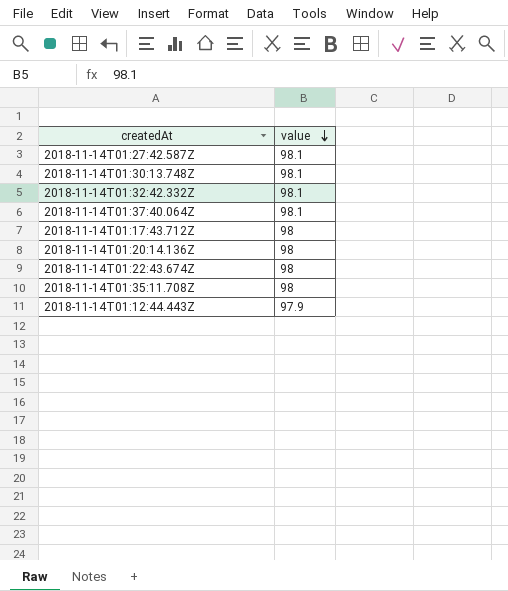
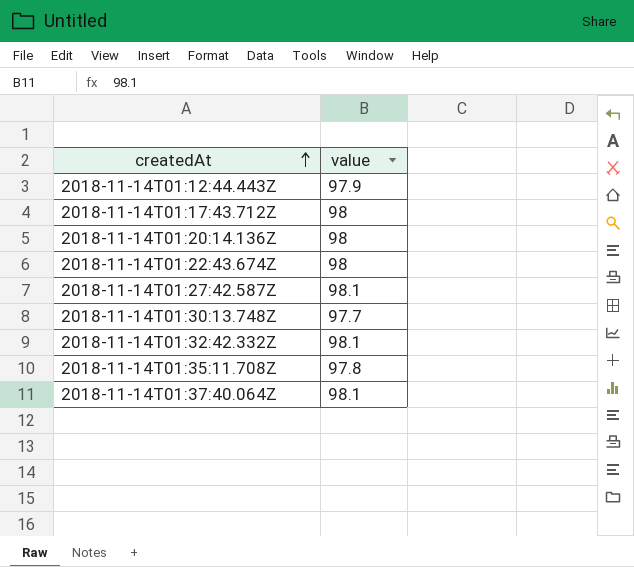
row order: value descending -> createdAt ascending
2018-11-14T01:30:13.748Z | value: 98.1 -> 97.7
2018-11-14T01:35:11.708Z | value: 98 -> 97.8

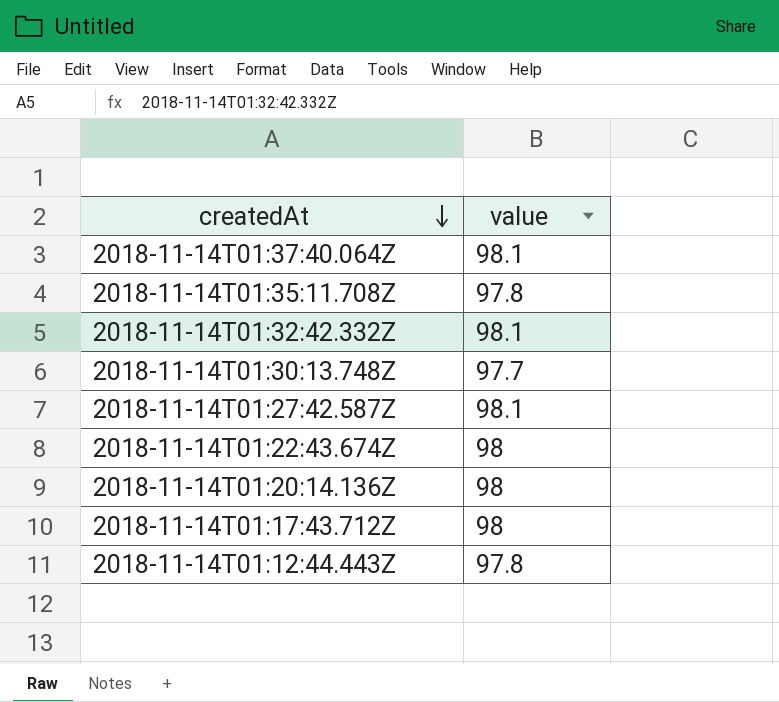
row order: createdAt ascending -> createdAt descending
2018-11-14T01:12:44.443Z | value: 97.9 -> 97.8

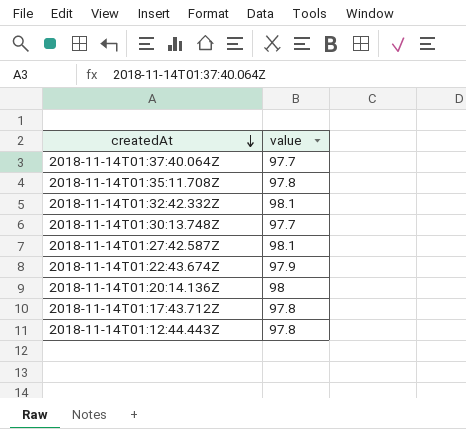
2018-11-14T01:37:40.064Z | value: 98.1 -> 97.7
2018-11-14T01:22:43.674Z | value: 98 -> 97.9
2018-11-14T01:17:43.712Z | value: 98 -> 97.8

